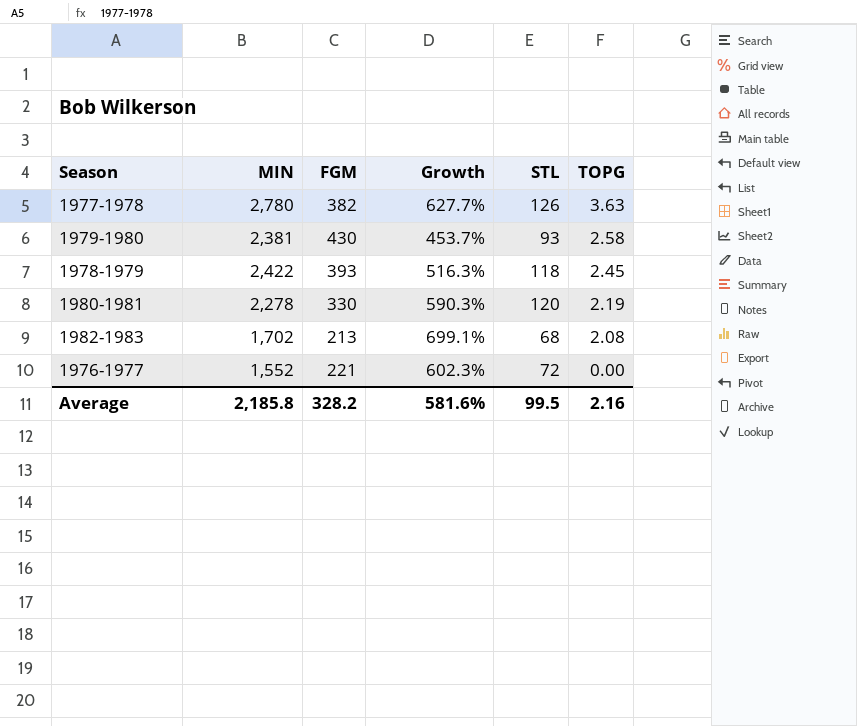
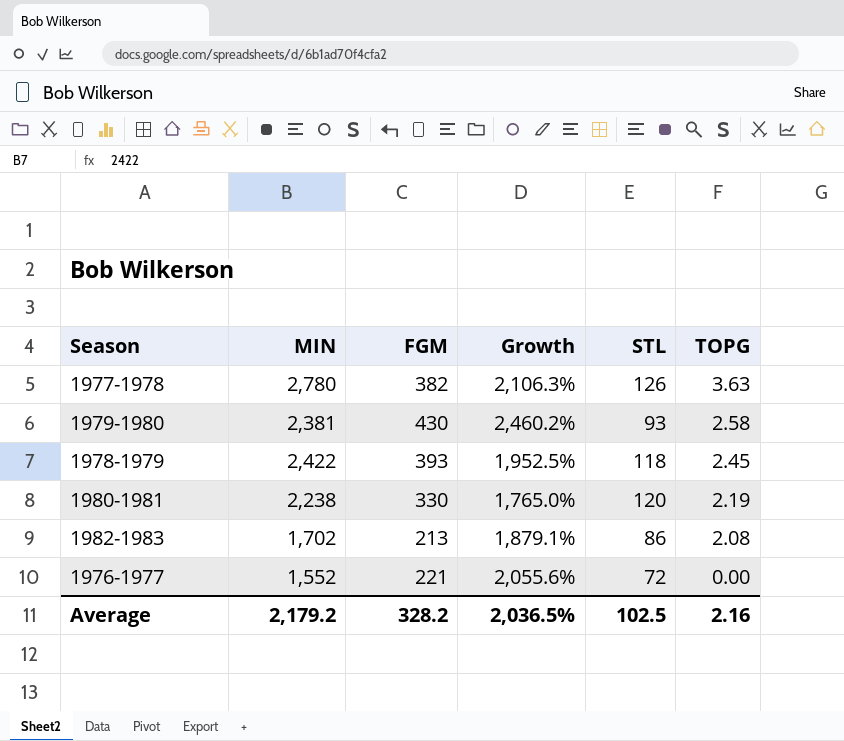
column Growth | formula: ([MIN] - [FGM]) / [FGM] -> ([MIN] - [STL]) / [STL]
1980-1981 | MIN: 2,278 -> 2,238
1982-1983 | STL: 68 -> 86
Average | MIN: 2,185.8 -> 2,179.2
Average | Growth: 581.6% -> 2,036.5%
Average | STL: 99.5 -> 102.5

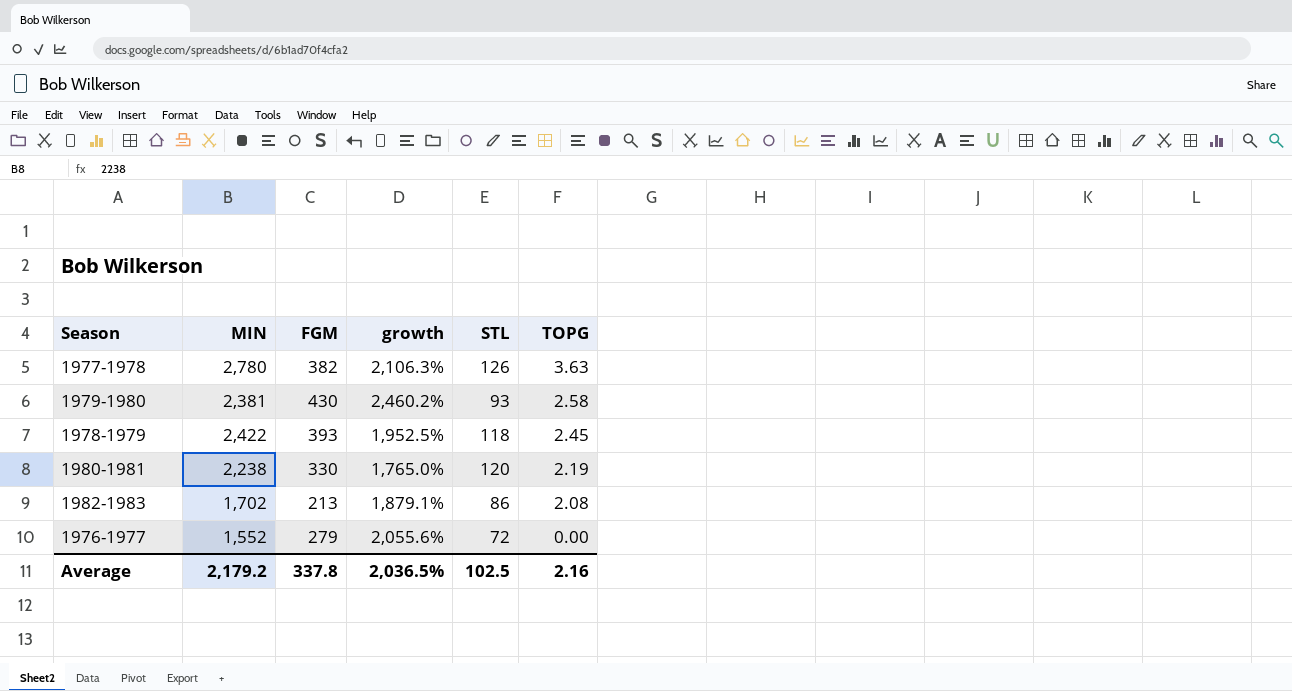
column name: Growth -> growth
1976-1977 | FGM: 221 -> 279
Average | FGM: 328.2 -> 337.8

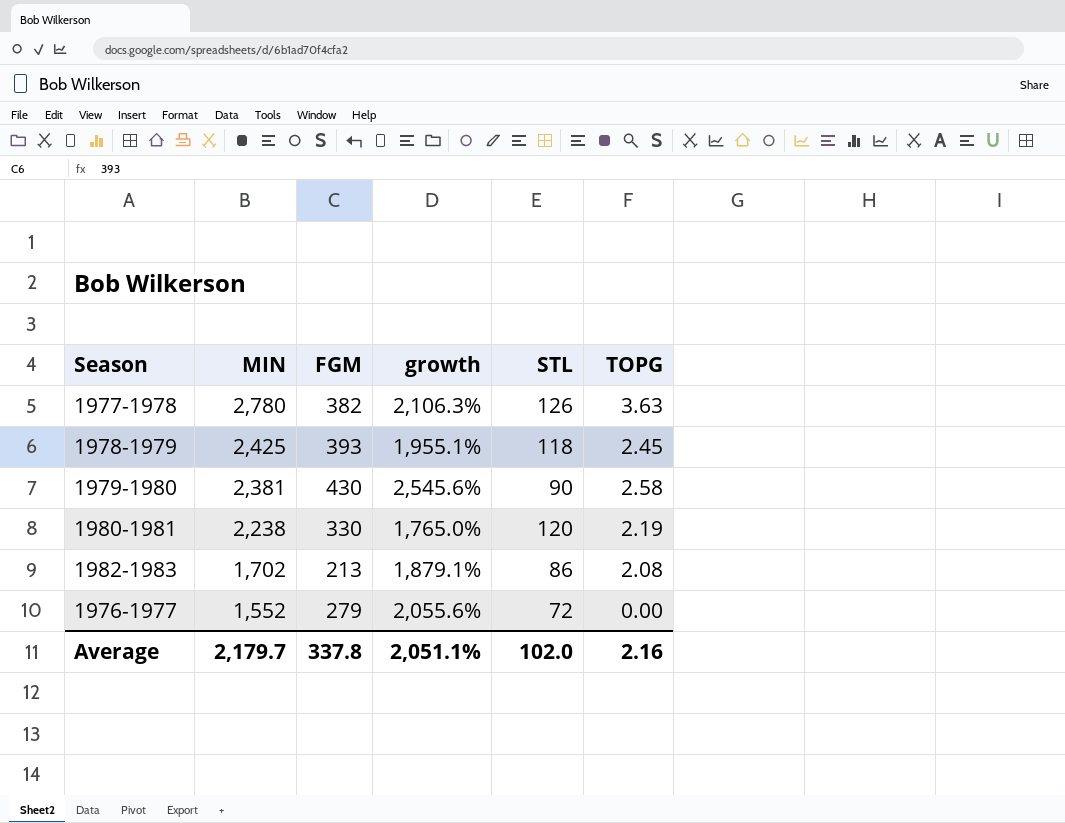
row order: TOPG descending -> MIN descending
1978-1979 | MIN: 2,422 -> 2,425
1978-1979 | growth: 1,952.5% -> 1,955.1%
1979-1980 | growth: 2,460.2% -> 2,545.6%
1979-1980 | STL: 93 -> 90
Average | MIN: 2,179.2 -> 2,179.7
Average | growth: 2,036.5% -> 2,051.1%
Average | STL: 102.5 -> 102.0

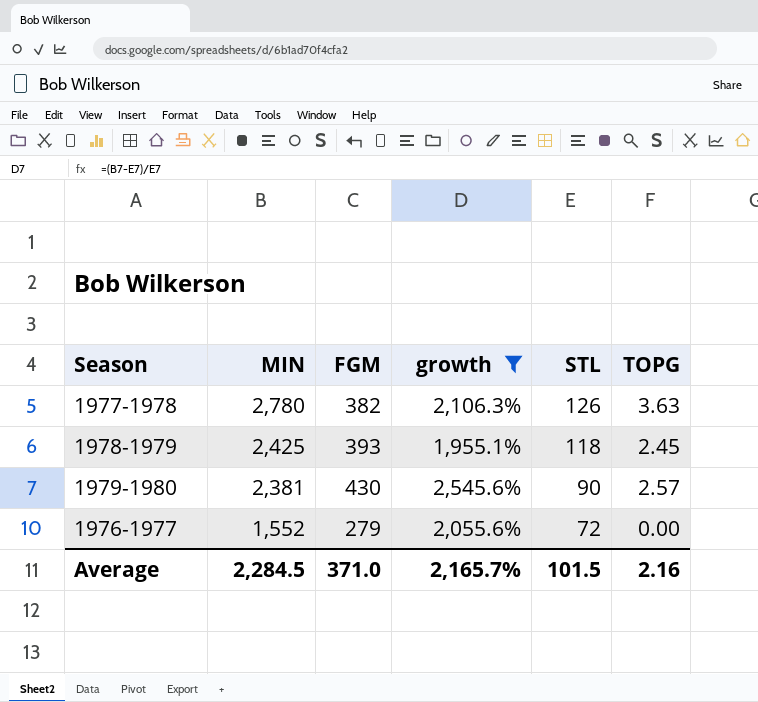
filter: none -> growth >= 1,955.1%
1979-1980 | TOPG: 2.58 -> 2.57
Average | MIN: 2,179.7 -> 2,284.5
Average | FGM: 337.8 -> 371.0
Average | growth: 2,051.1% -> 2,165.7%
Average | STL: 102.0 -> 101.5

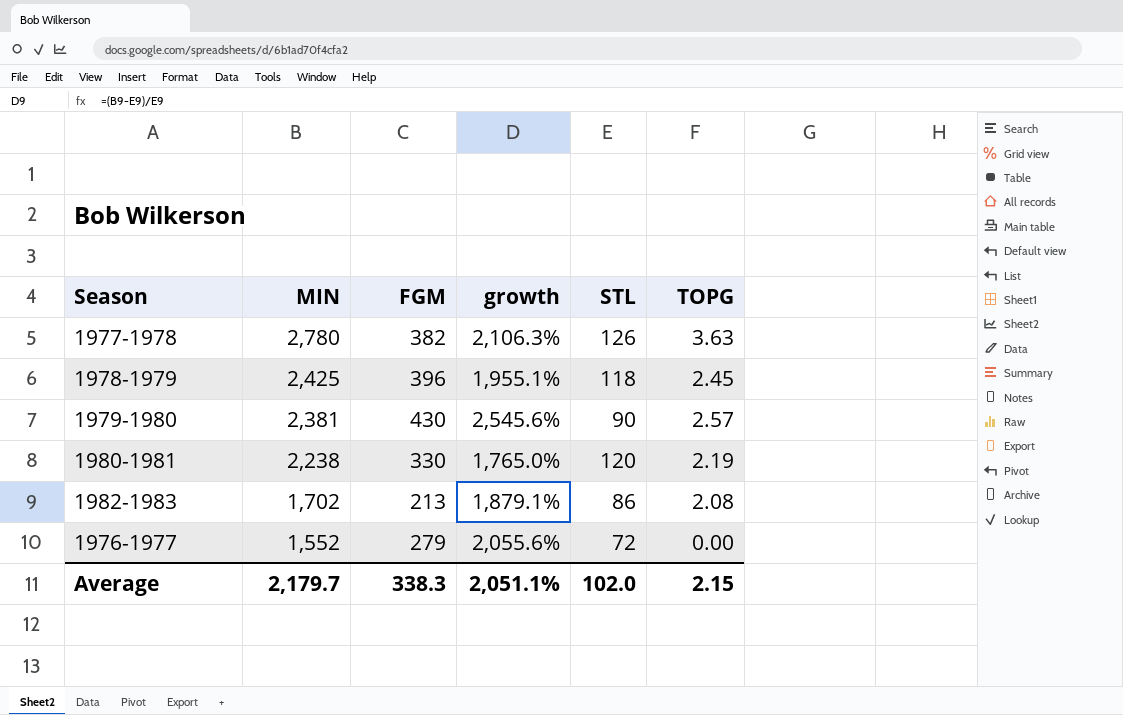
filter: growth >= 1,955.1% -> none
1978-1979 | FGM: 393 -> 396
Average | MIN: 2,284.5 -> 2,179.7
Average | FGM: 371.0 -> 338.3
Average | growth: 2,165.7% -> 2,051.1%
Average | STL: 101.5 -> 102.0
Average | TOPG: 2.16 -> 2.15

